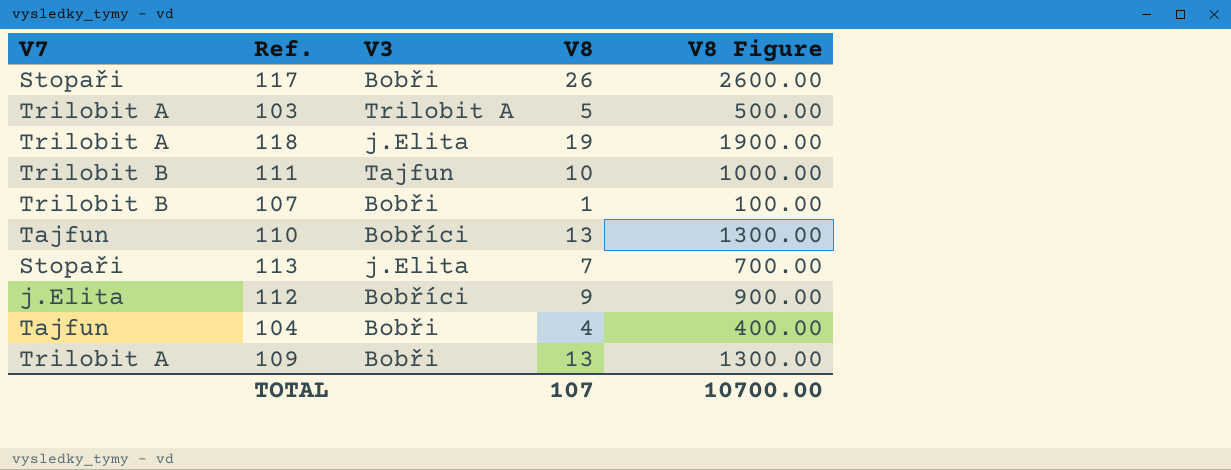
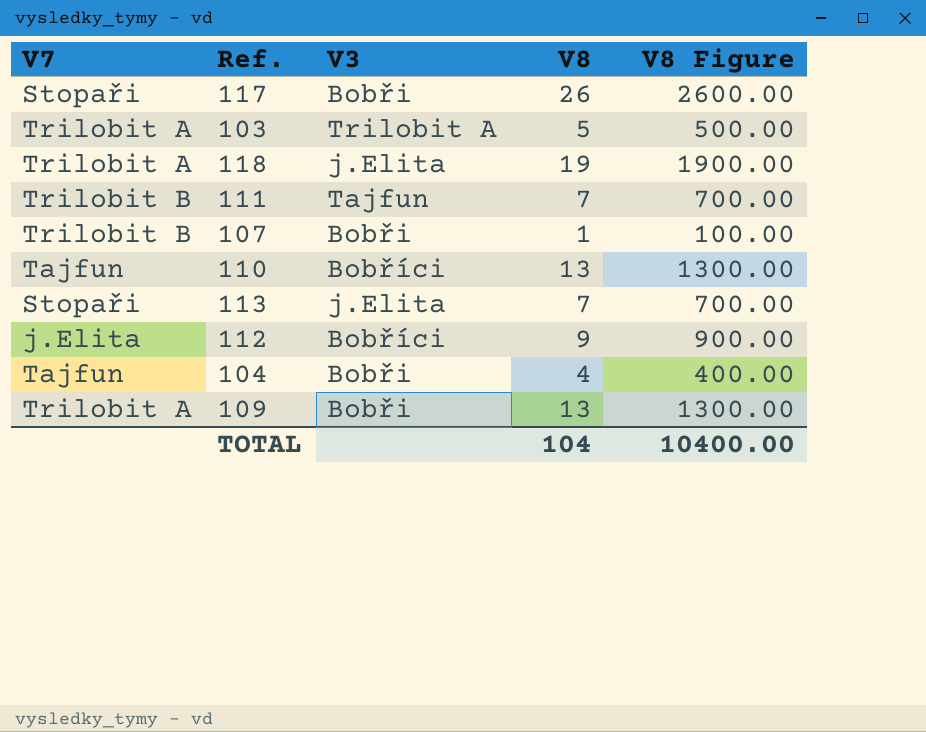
111 | V8: 10 -> 7
111 | V8 Figure: 1000.00 -> 700.00
TOTAL | V8: 107 -> 104
TOTAL | V8 Figure: 10700.00 -> 10400.00

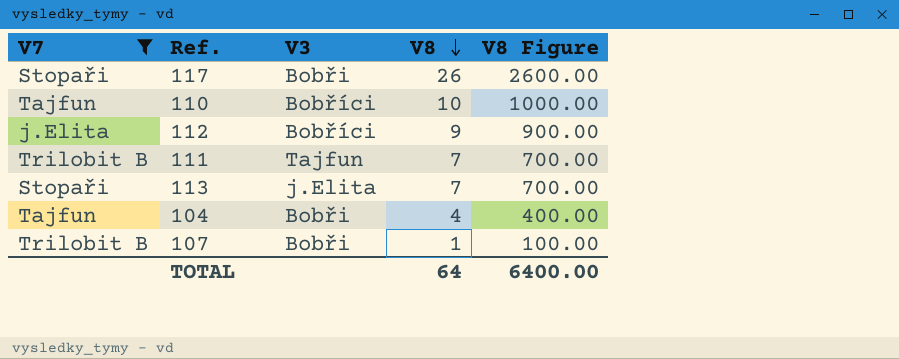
filter: none -> V7 != Trilobit A
row order: none -> V8 descending
110 | V8: 13 -> 10
110 | V8 Figure: 1300.00 -> 1000.00
TOTAL | V8: 104 -> 64
TOTAL | V8 Figure: 10400.00 -> 6400.00

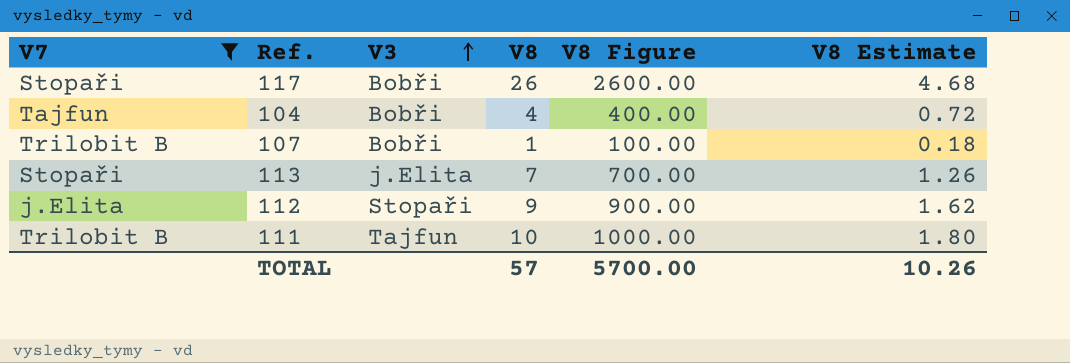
row order: V8 descending -> V3 ascending
column V8 Estimate | formula: none -> [V8] * 0.18
row 110: Tajfun | Bobříci | 10 | 1000.00 -> none
112 | V3: Bobříci -> Stopaři
111 | V8: 7 -> 10
111 | V8 Figure: 700.00 -> 1000.00
TOTAL | V8: 64 -> 57
TOTAL | V8 Figure: 6400.00 -> 5700.00

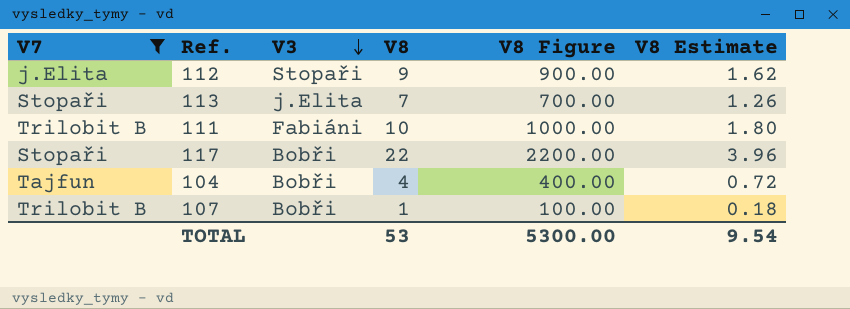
row order: V3 ascending -> V3 descending
111 | V3: Tajfun -> Fabiáni
117 | V8: 26 -> 22
117 | V8 Figure: 2600.00 -> 2200.00
117 | V8 Estimate: 4.68 -> 3.96
TOTAL | V8: 57 -> 53
TOTAL | V8 Figure: 5700.00 -> 5300.00
TOTAL | V8 Estimate: 10.26 -> 9.54

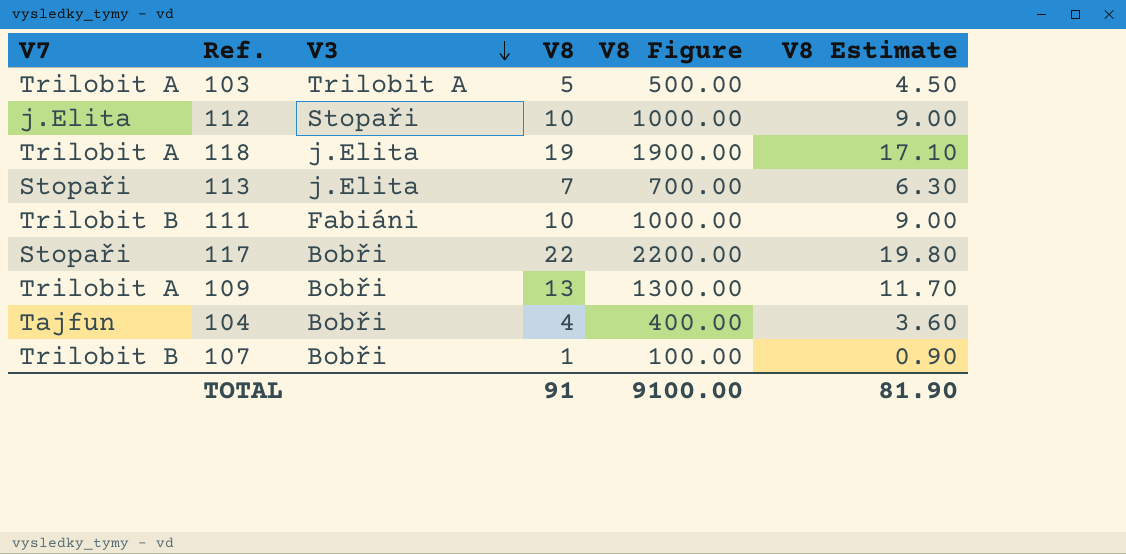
filter: V7 != Trilobit A -> none
column V8 Estimate | formula: [V8] * 0.18 -> [V8] * 0.9
112 | V8: 9 -> 10
112 | V8 Figure: 900.00 -> 1000.00
TOTAL | V8: 53 -> 91
TOTAL | V8 Figure: 5300.00 -> 9100.00
TOTAL | V8 Estimate: 9.54 -> 81.90

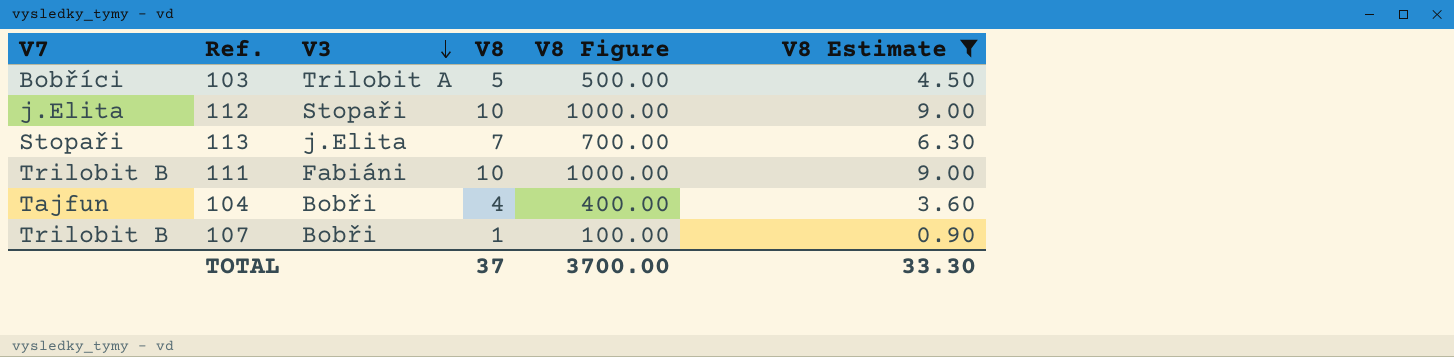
filter: none -> V8 Estimate <= 9.00
103 | V7: Trilobit A -> Bobříci
TOTAL | V8: 91 -> 37
TOTAL | V8 Figure: 9100.00 -> 3700.00
TOTAL | V8 Estimate: 81.90 -> 33.30

